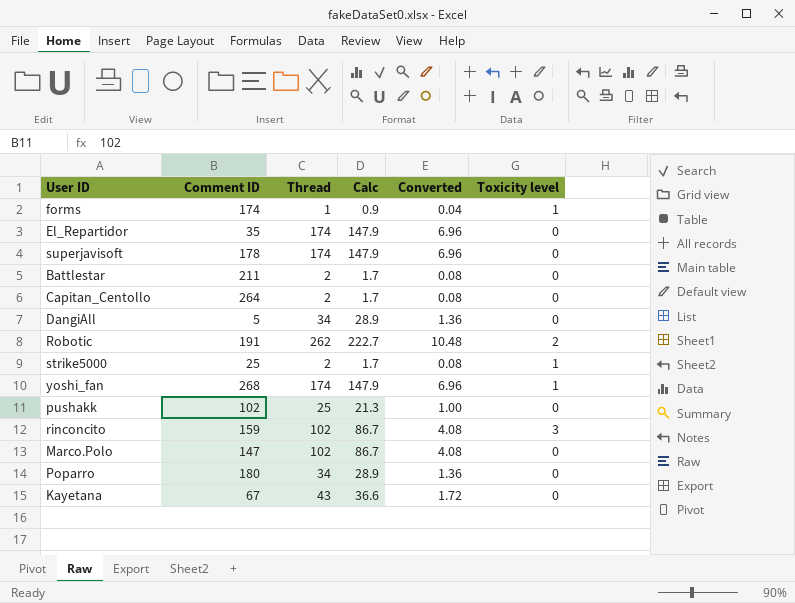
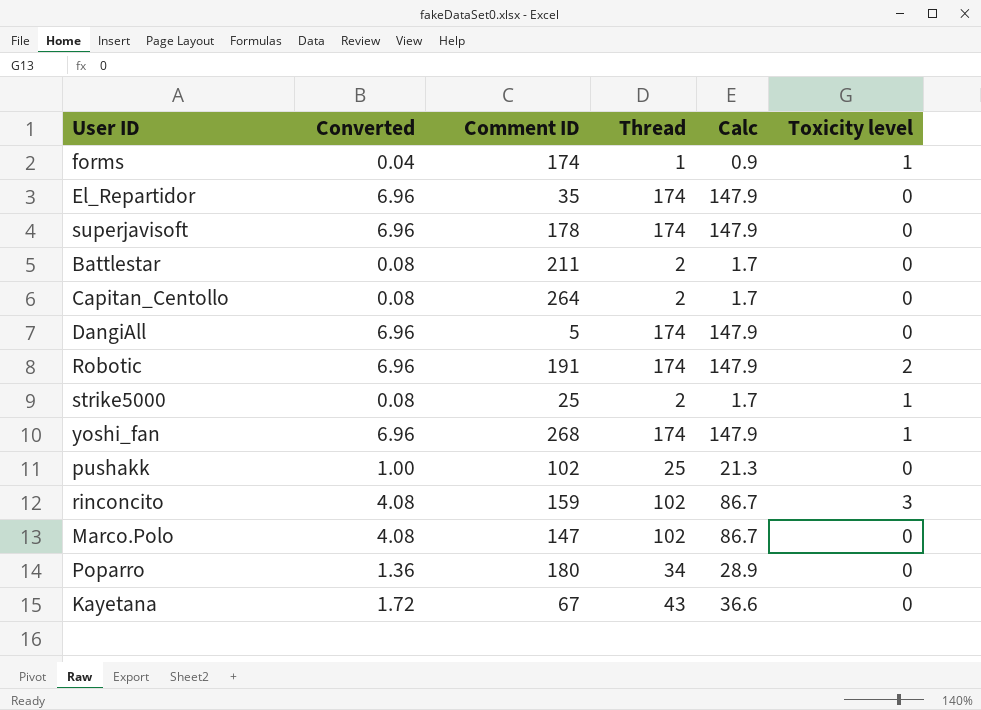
column Converted | position: 5 -> 2
DangiAll | Converted: 1.36 -> 6.96
DangiAll | Thread: 34 -> 174
DangiAll | Calc: 28.9 -> 147.9
Robotic | Converted: 10.48 -> 6.96
Robotic | Thread: 262 -> 174
Robotic | Calc: 222.7 -> 147.9

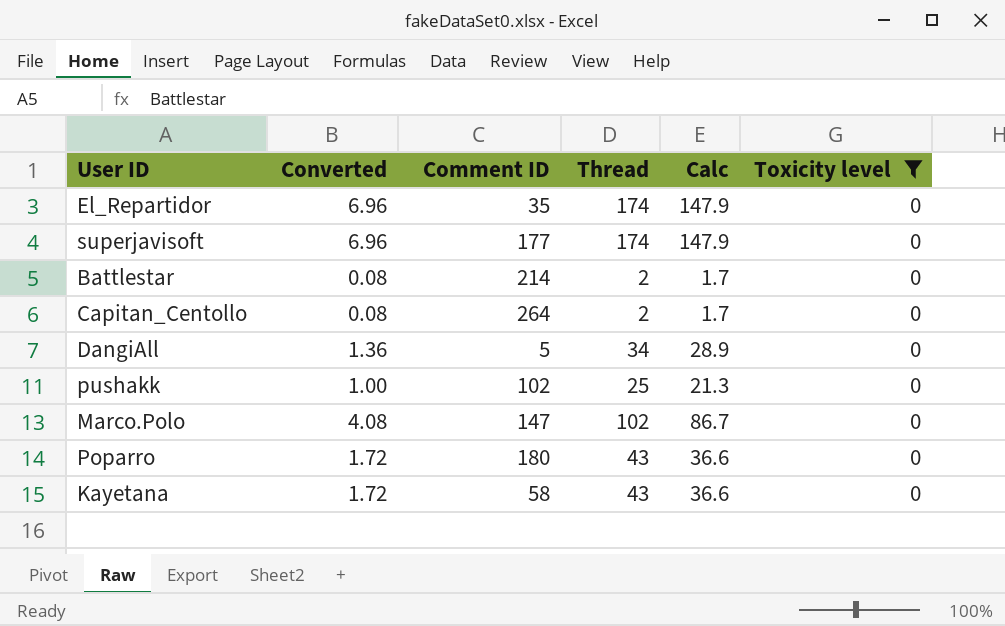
filter: none -> Toxicity level = 0
superjavisoft | Comment ID: 178 -> 177
Battlestar | Comment ID: 211 -> 214
DangiAll | Converted: 6.96 -> 1.36
DangiAll | Thread: 174 -> 34
DangiAll | Calc: 147.9 -> 28.9
Poparro | Converted: 1.36 -> 1.72
Poparro | Thread: 34 -> 43
Poparro | Calc: 28.9 -> 36.6
Kayetana | Comment ID: 67 -> 58

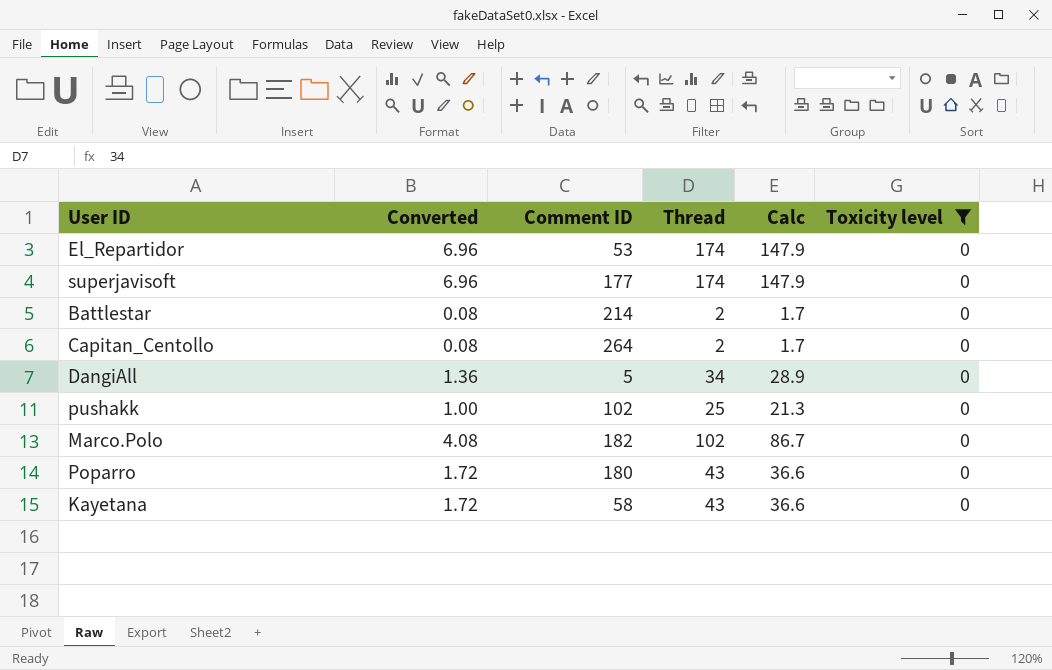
El_Repartidor | Comment ID: 35 -> 53
Marco.Polo | Comment ID: 147 -> 182

